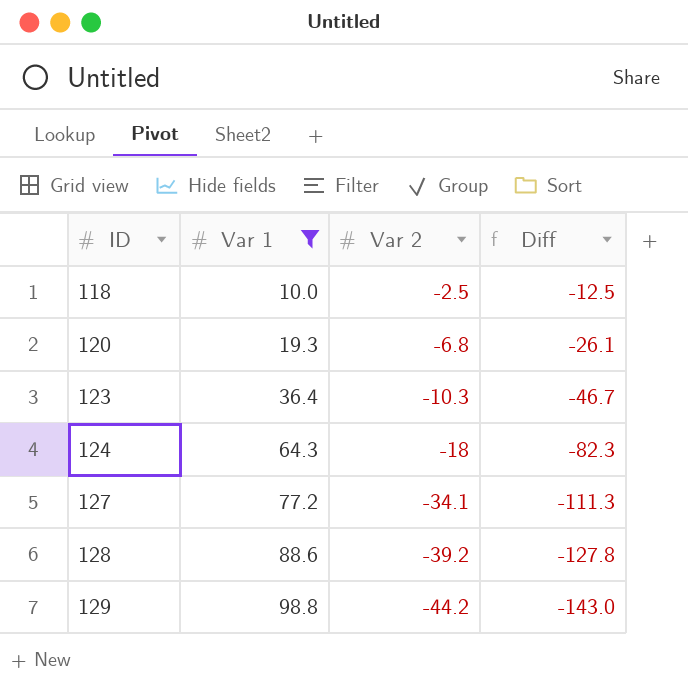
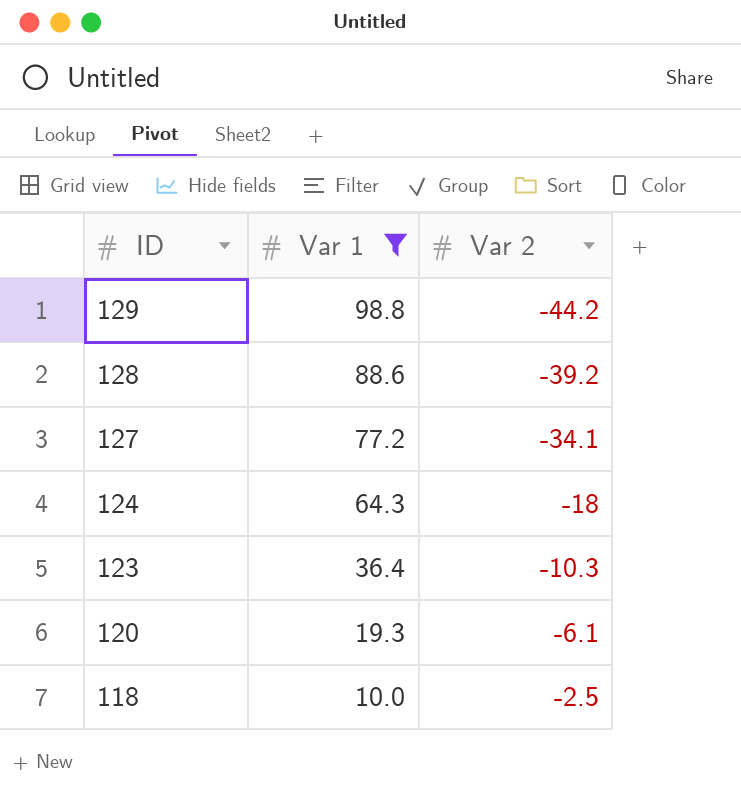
row order: ID ascending -> ID descending
column Diff | formula: [Var 2] - [Var 1] -> none
120 | Var 2: -6.8 -> -6.1

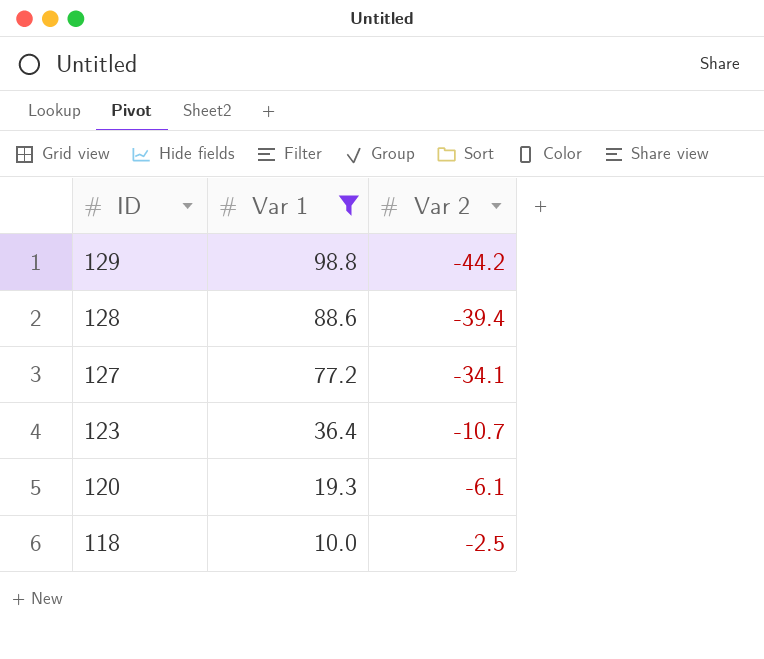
row 124: 64.3 | -18 -> none
128 | Var 2: -39.2 -> -39.4
123 | Var 2: -10.3 -> -10.7

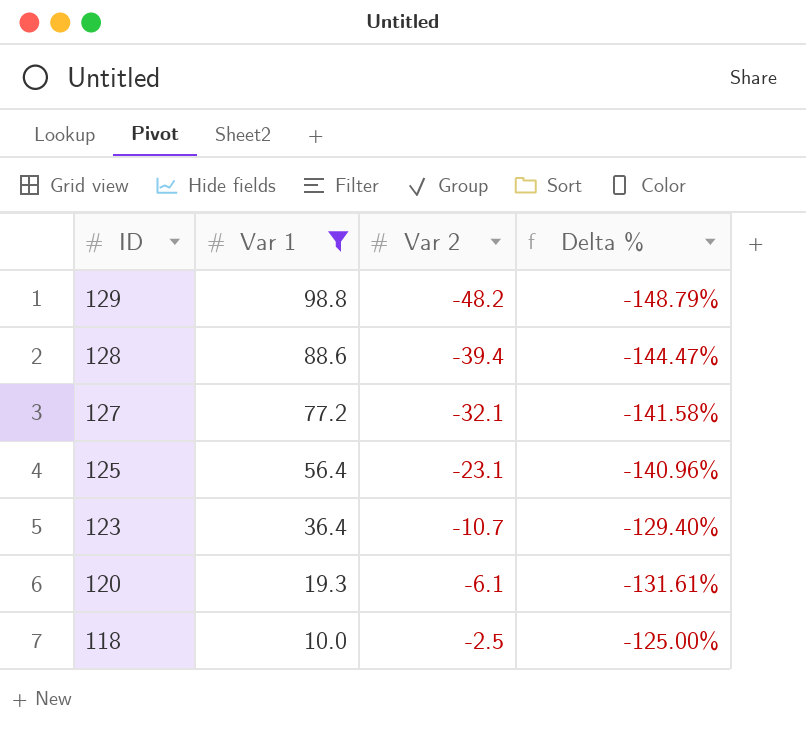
column Delta % | formula: none -> ([Var 2] - [Var 1]) / [Var 1]
129 | Var 2: -44.2 -> -48.2
127 | Var 2: -34.1 -> -32.1
row 125: none -> 56.4 | -23.1 | -140.96%

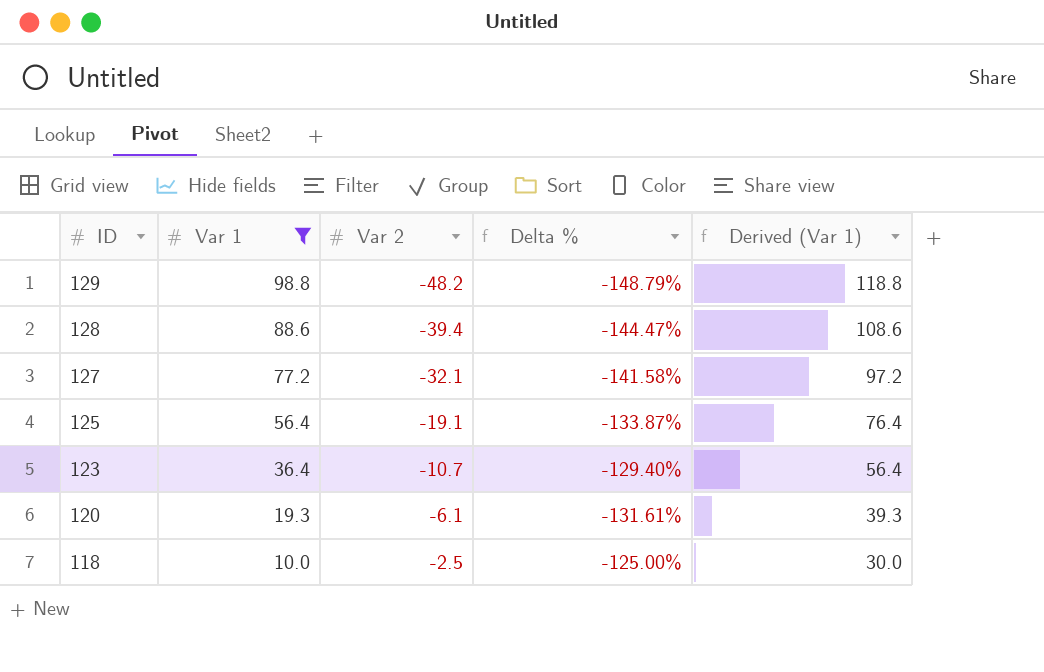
column Derived (Var 1) | formula: none -> [Var 1] + 20
125 | Var 2: -23.1 -> -19.1
125 | Delta %: -140.96% -> -133.87%

